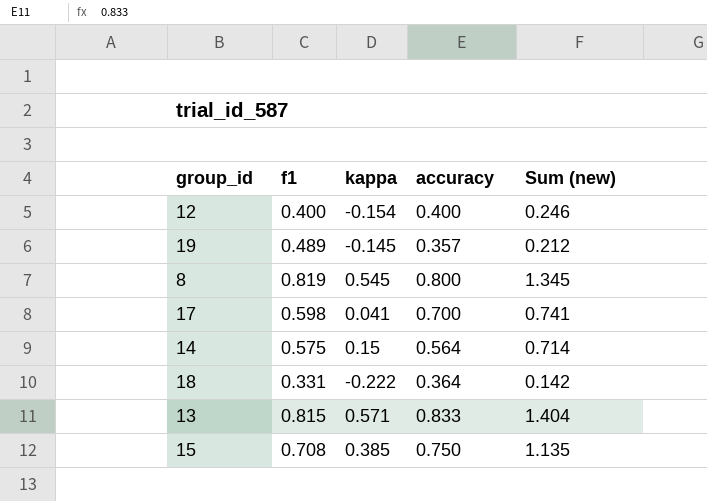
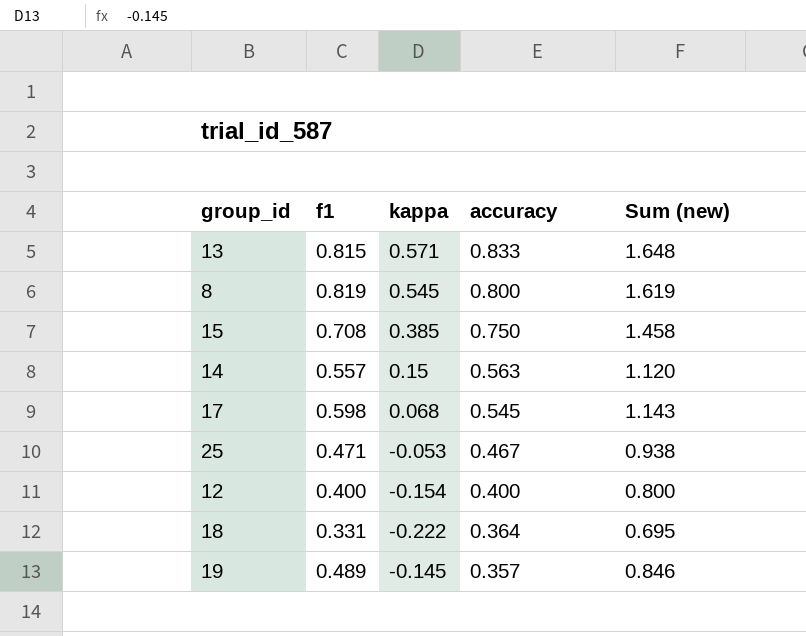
row order: none -> accuracy descending
column Sum (new) | formula: [kappa] + [accuracy] -> [f1] + [accuracy]
14 | f1: 0.575 -> 0.557
14 | accuracy: 0.564 -> 0.563
17 | kappa: 0.041 -> 0.068
17 | accuracy: 0.700 -> 0.545
row 25: none -> 0.471 | -0.053 | 0.467 | 0.938

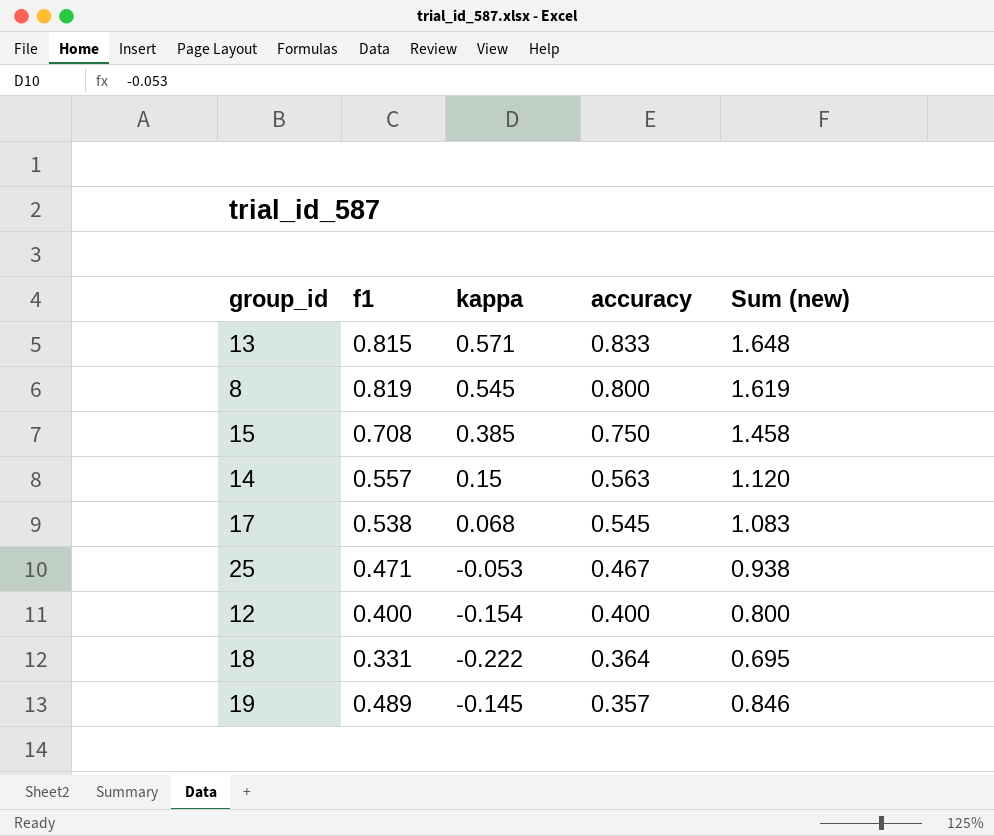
17 | f1: 0.598 -> 0.538
17 | Sum (new): 1.143 -> 1.083

